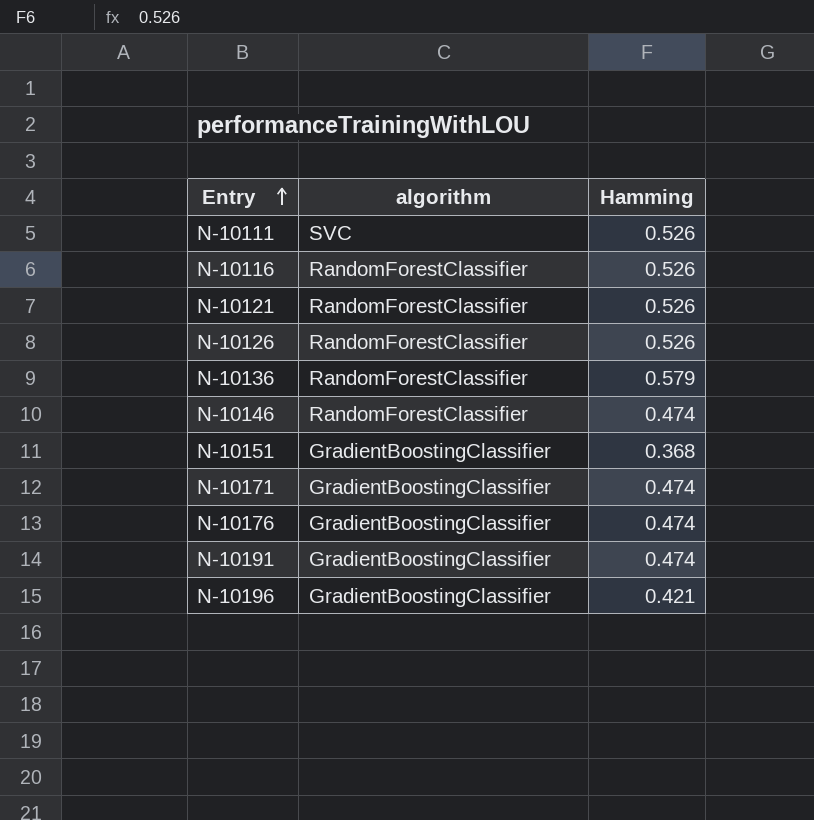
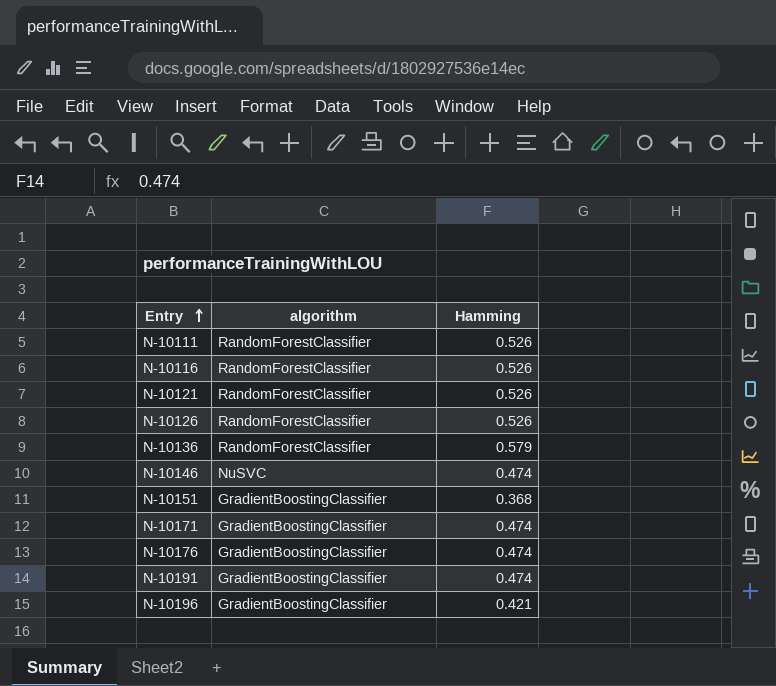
N-10111 | algorithm: SVC -> RandomForestClassifier
N-10146 | algorithm: RandomForestClassifier -> NuSVC

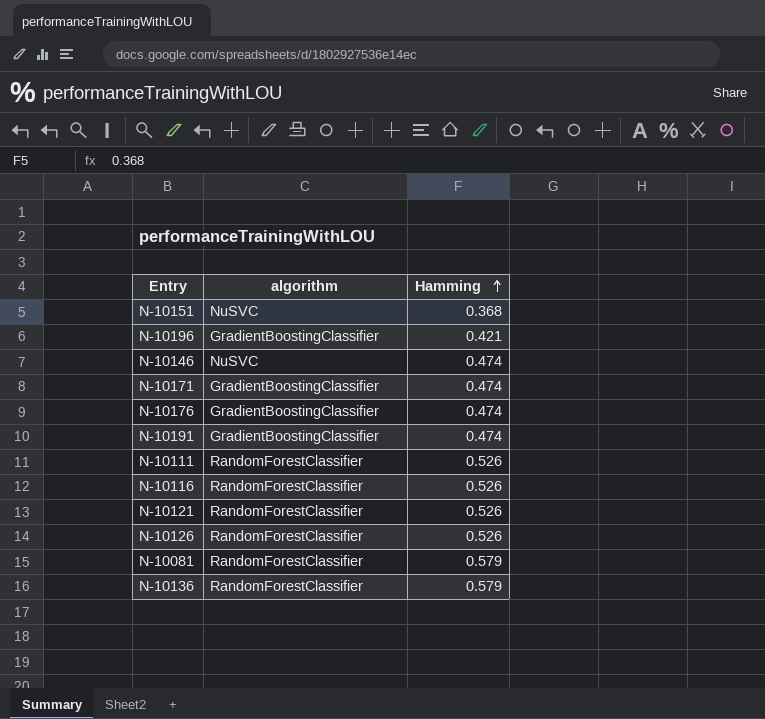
row order: Entry ascending -> Hamming ascending
N-10151 | algorithm: GradientBoostingClassifier -> NuSVC
row N-10081: none -> RandomForestClassifier | 0.579

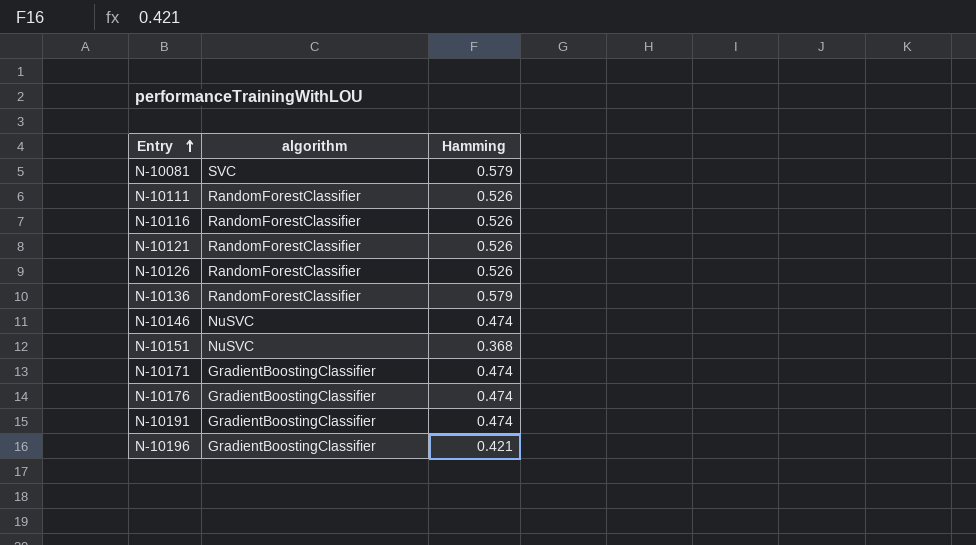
row order: Hamming ascending -> Entry ascending
N-10081 | algorithm: RandomForestClassifier -> SVC

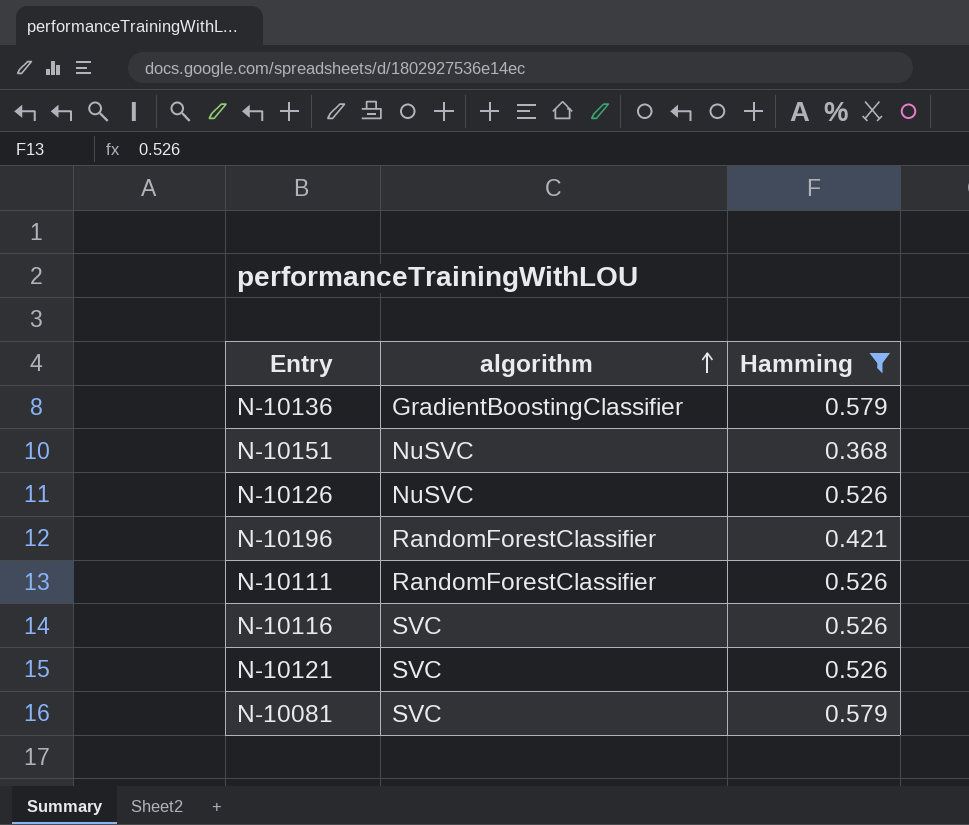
filter: none -> Hamming != 0.474
row order: Entry ascending -> algorithm ascending
N-10136 | algorithm: RandomForestClassifier -> GradientBoostingClassifier
N-10126 | algorithm: RandomForestClassifier -> NuSVC
N-10196 | algorithm: GradientBoostingClassifier -> RandomForestClassifier
N-10116 | algorithm: RandomForestClassifier -> SVC
N-10121 | algorithm: RandomForestClassifier -> SVC

